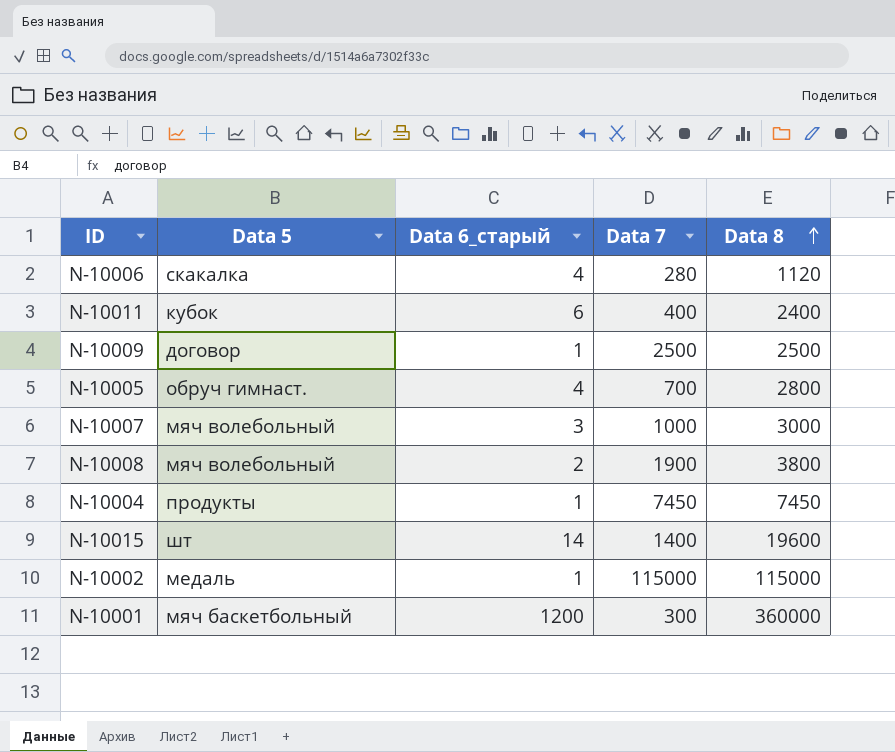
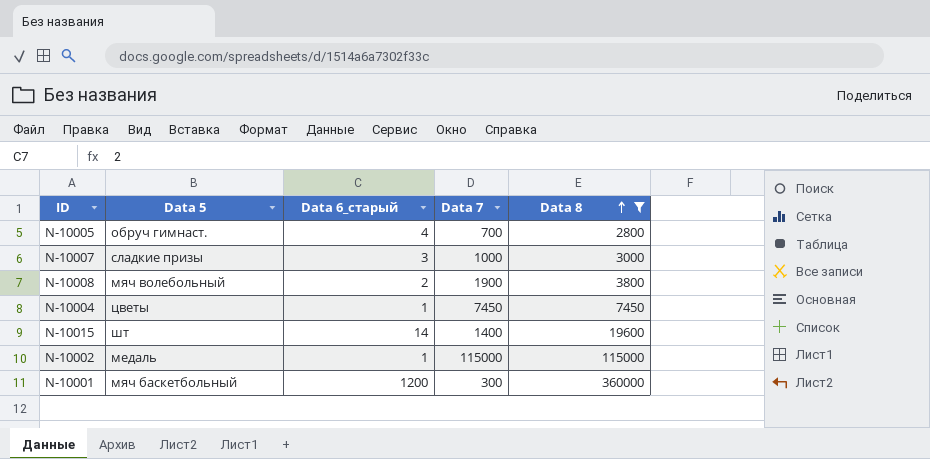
filter: none -> Data 8 >= 2800
N-10007 | Data 5: мяч волебольный -> сладкие призы
N-10004 | Data 5: продукты -> цветы

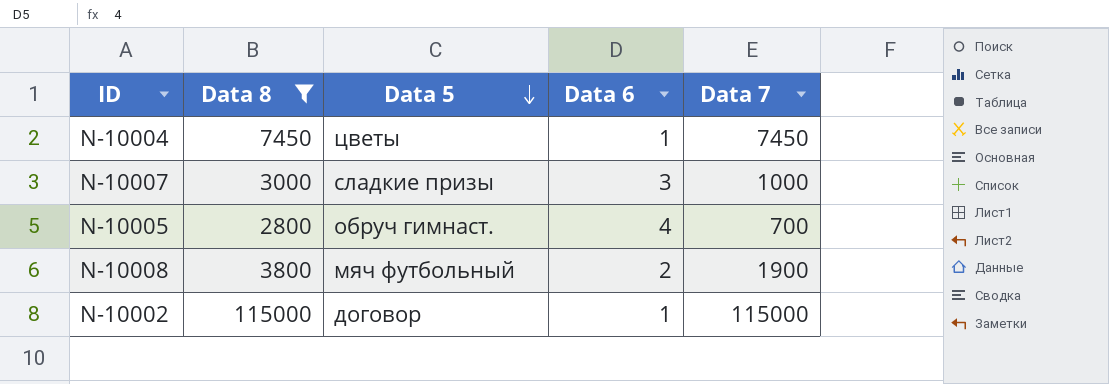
row order: Data 8 ascending -> Data 5 descending
column Data 8 | position: 5 -> 2
column name: Data 6_старый -> Data 6
row N-10015: шт | 14 | 1400 | 19600 -> none
row N-10001: мяч баскетбольный | 1200 | 300 | 360000 -> none
N-10008 | Data 5: мяч волебольный -> мяч футбольный
N-10002 | Data 5: медаль -> договор

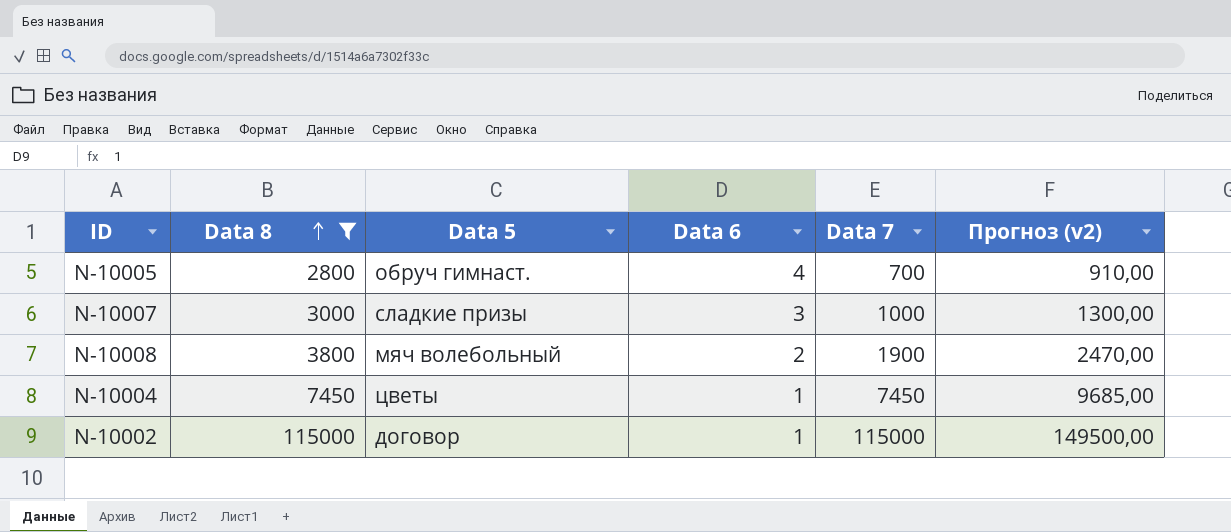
row order: Data 5 descending -> Data 8 ascending
column Прогноз (v2) | formula: none -> [Data 7] * 1,3
N-10008 | Data 5: мяч футбольный -> мяч волебольный

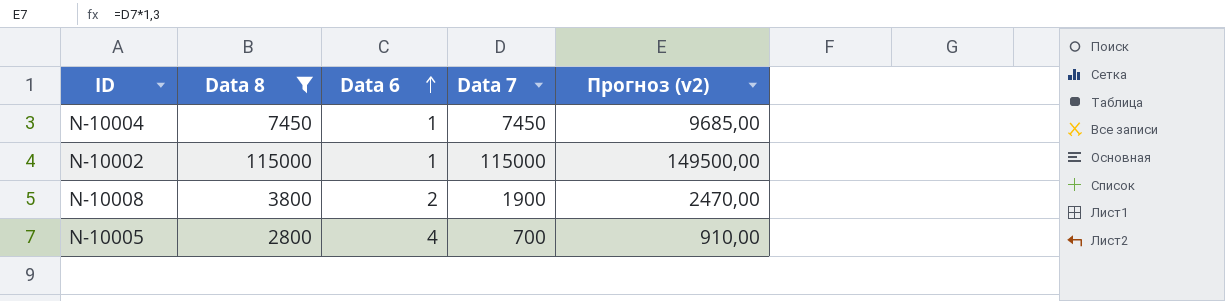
row order: Data 8 ascending -> Data 6 ascending
column Data 5 | position: 3 -> none
row N-10007: 3000 | сладкие призы | 3 | 1000 | 1300,00 -> none

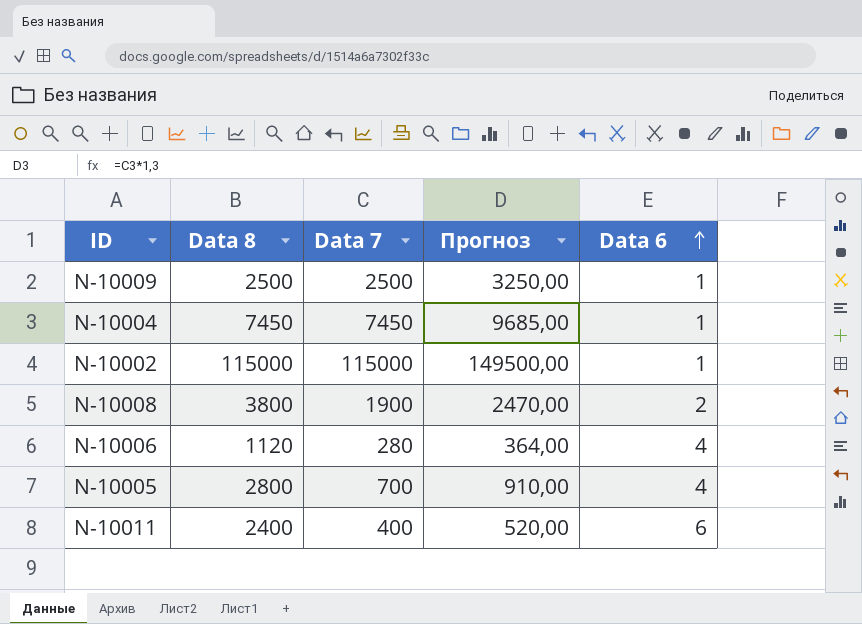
filter: Data 8 >= 2800 -> none
column name: Прогноз (v2) -> Прогноз
column Data 6 | position: 3 -> 5

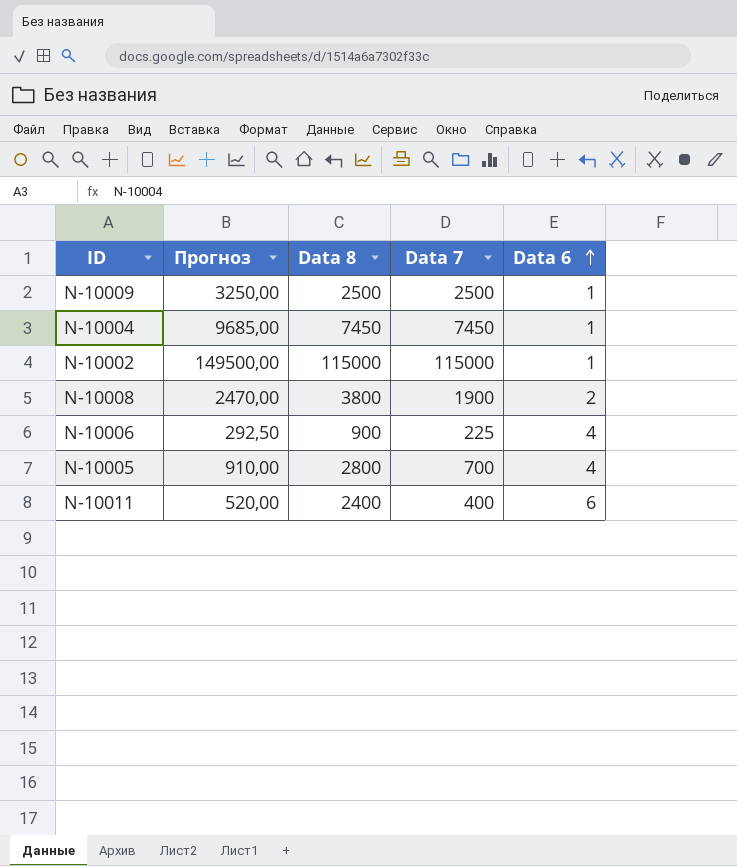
column Прогноз | position: 4 -> 2
N-10006 | Прогноз: 364,00 -> 292,50
N-10006 | Data 8: 1120 -> 900
N-10006 | Data 7: 280 -> 225

